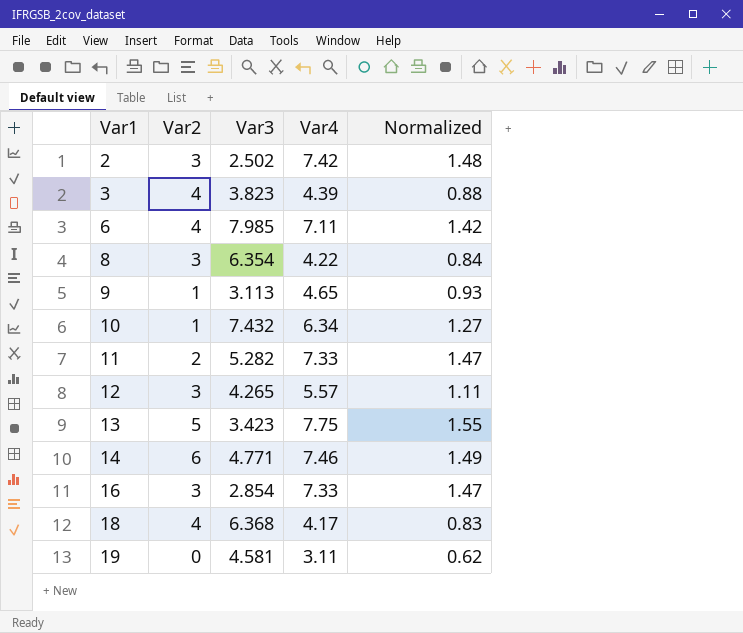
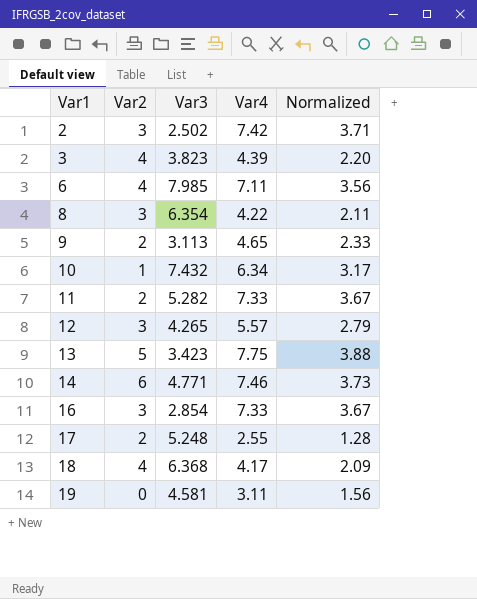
column Normalized | formula: [Var4] * 0.2 -> [Var4] * 0.5
9 | Var2: 1 -> 2
row 17: none -> 2 | 5.248 | 2.55 | 1.28

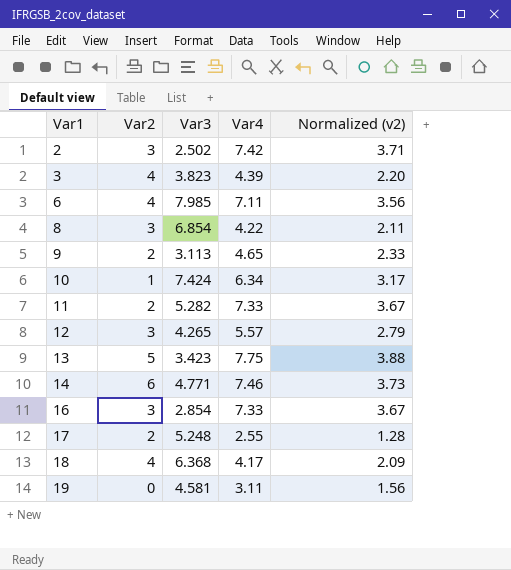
column name: Normalized -> Normalized (v2)
8 | Var3: 6.354 -> 6.854
10 | Var3: 7.432 -> 7.424

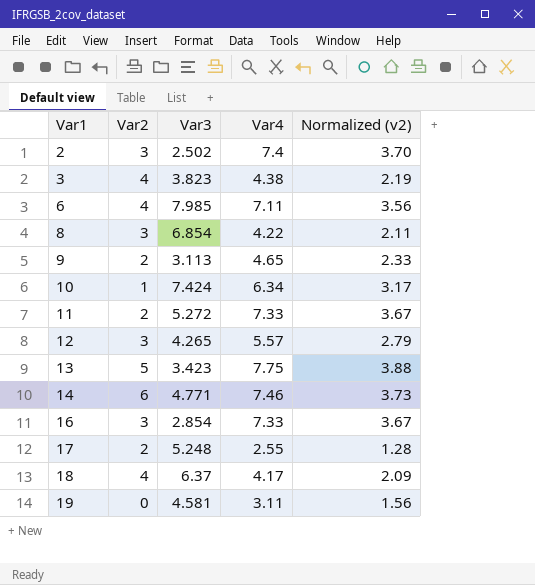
2 | Var4: 7.42 -> 7.4
2 | Normalized (v2): 3.71 -> 3.70
3 | Var4: 4.39 -> 4.38
3 | Normalized (v2): 2.20 -> 2.19
11 | Var3: 5.282 -> 5.272
18 | Var3: 6.368 -> 6.37

